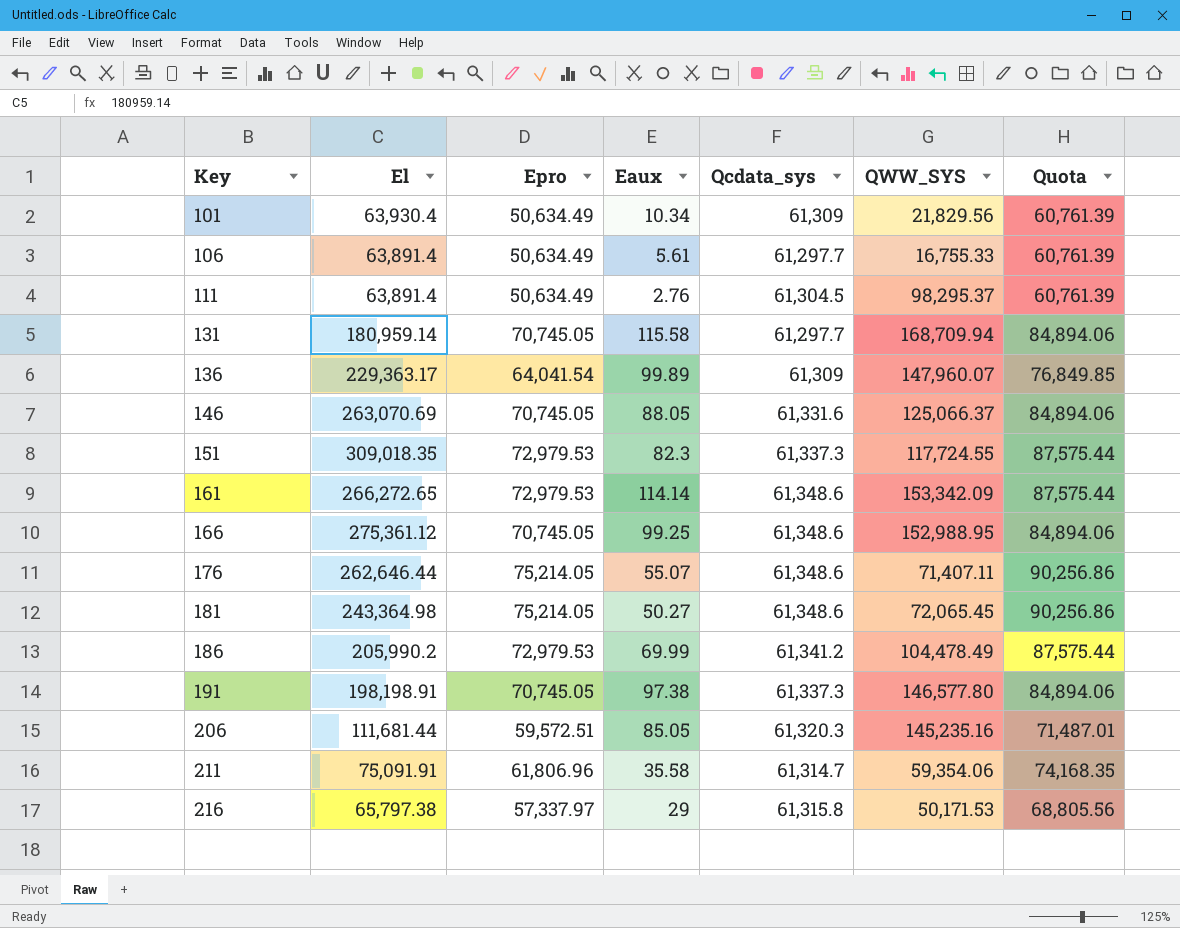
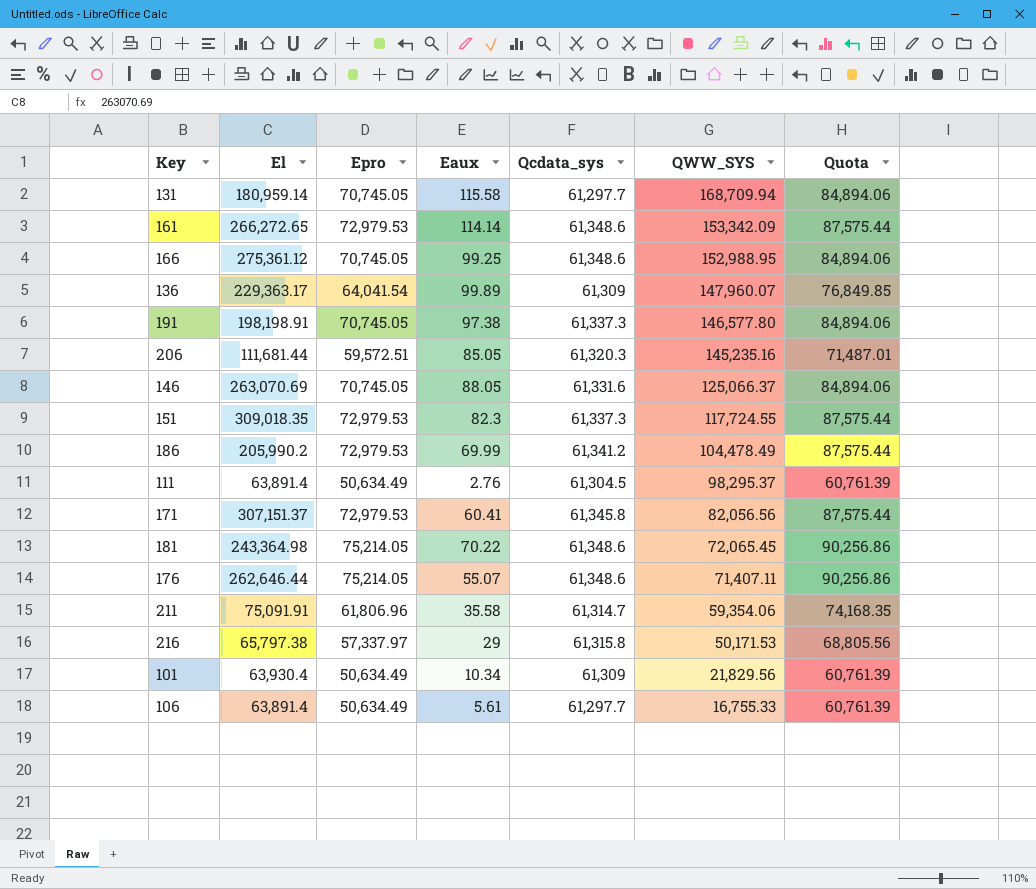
row order: Key ascending -> QWW_SYS descending
row 171: none -> 307,151.37 | 72,979.53 | 60.41 | 61,345.8 | 82,056.56 | 87,575.44
181 | Eaux: 50.27 -> 70.22

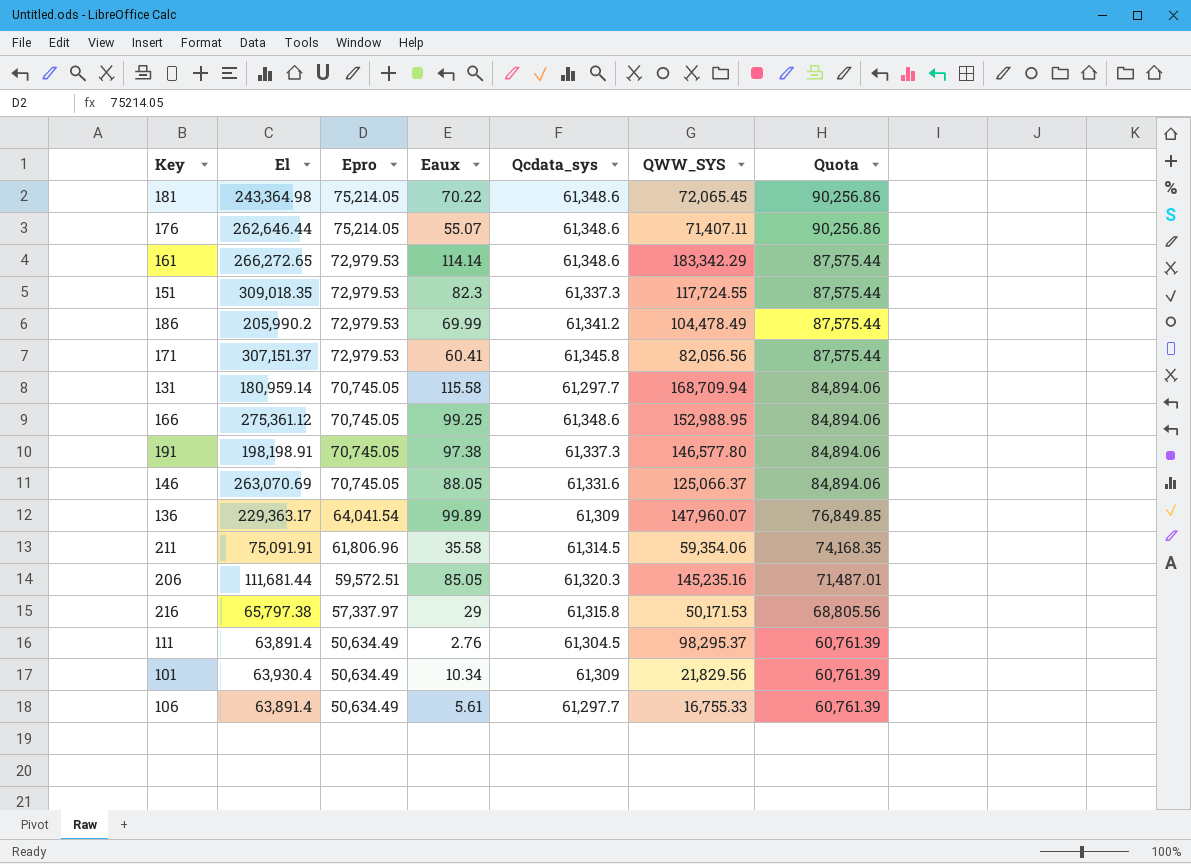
row order: QWW_SYS descending -> Epro descending
161 | QWW_SYS: 153,342.09 -> 183,342.29
211 | Qcdata_sys: 61,314.7 -> 61,314.5

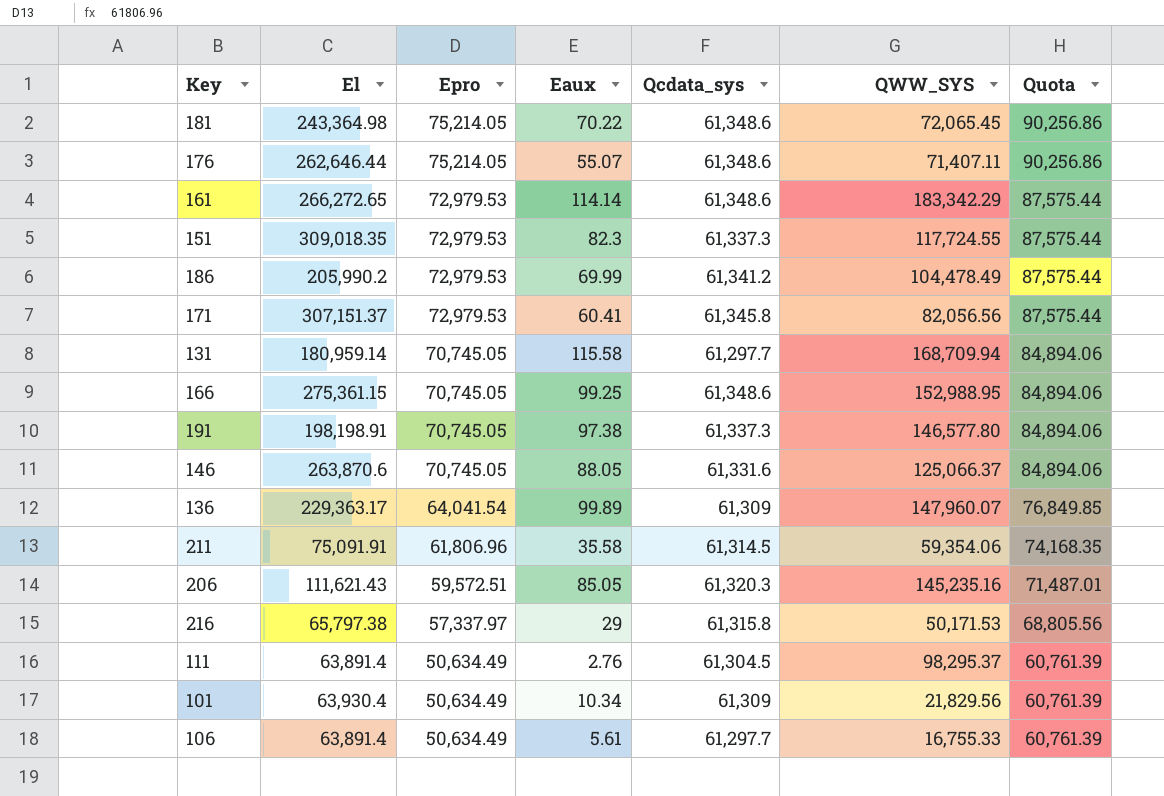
166 | El: 275,361.12 -> 275,361.15
146 | El: 263,070.69 -> 263,870.6
206 | El: 111,681.44 -> 111,621.43

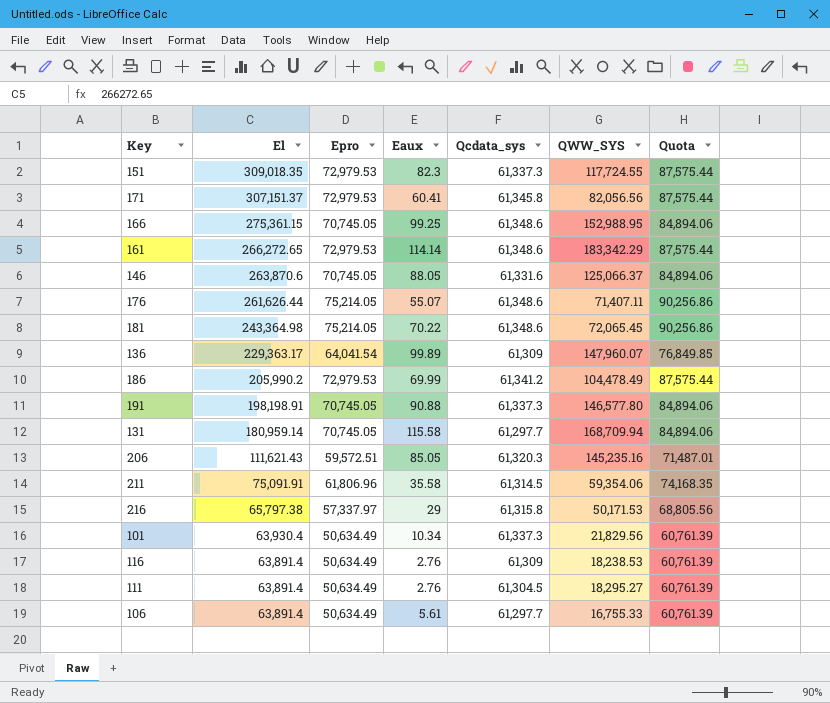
row order: Epro descending -> El descending
176 | El: 262,646.44 -> 261,626.44
191 | Eaux: 97.38 -> 90.88
101 | Qcdata_sys: 61,309 -> 61,337.3
row 116: none -> 63,891.4 | 50,634.49 | 2.76 | 61,309 | 18,238.53 | 60,761.39
111 | QWW_SYS: 98,295.37 -> 18,295.27

